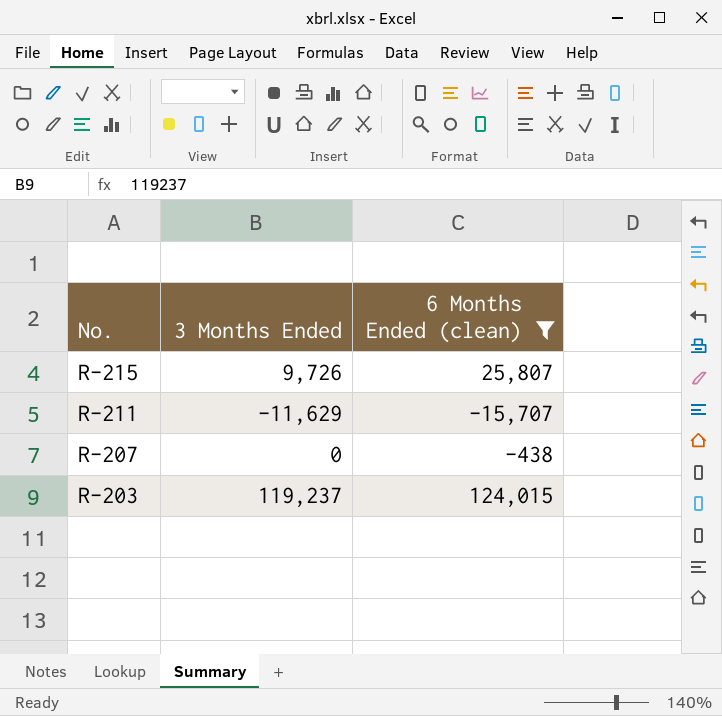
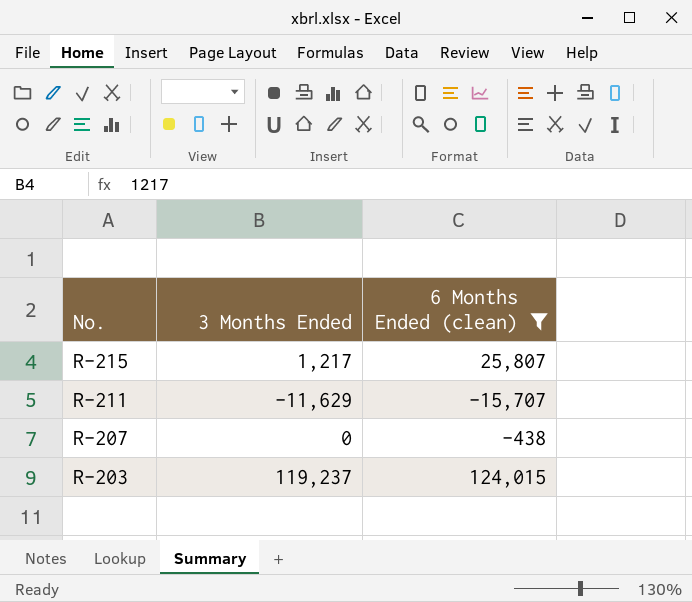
R-215 | 3 Months Ended: 9,726 -> 1,217

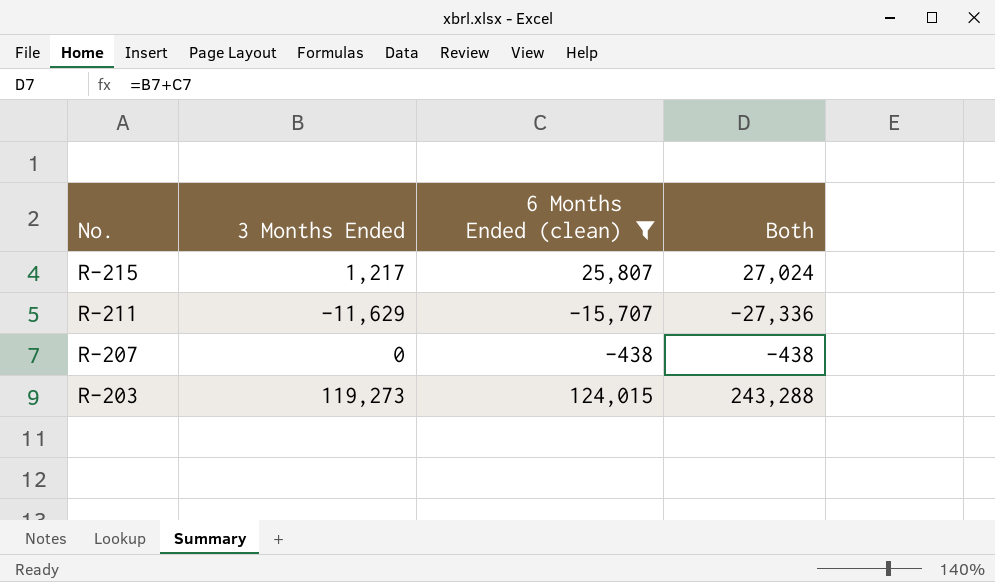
column Both | formula: none -> [3 Months Ended] + [6 Months Ended (clean)]
R-203 | 3 Months Ended: 119,237 -> 119,273

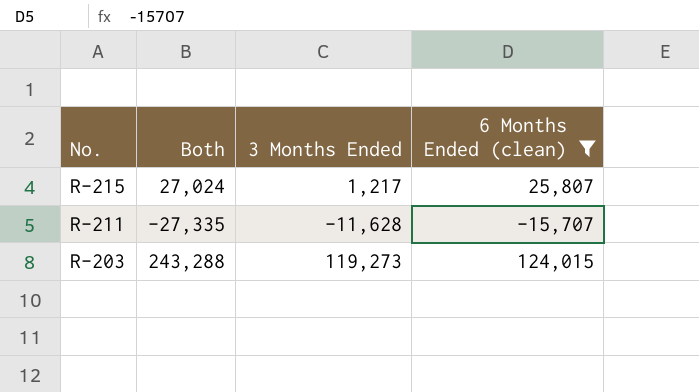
column Both | position: 4 -> 2
row R-207: 0 | -438 | -438 -> none
R-211 | Both: -27,336 -> -27,335
R-211 | 3 Months Ended: -11,629 -> -11,628

